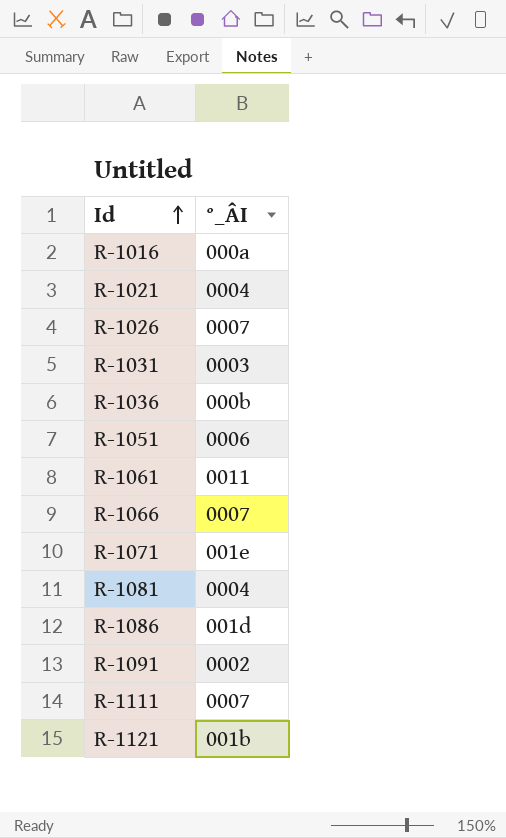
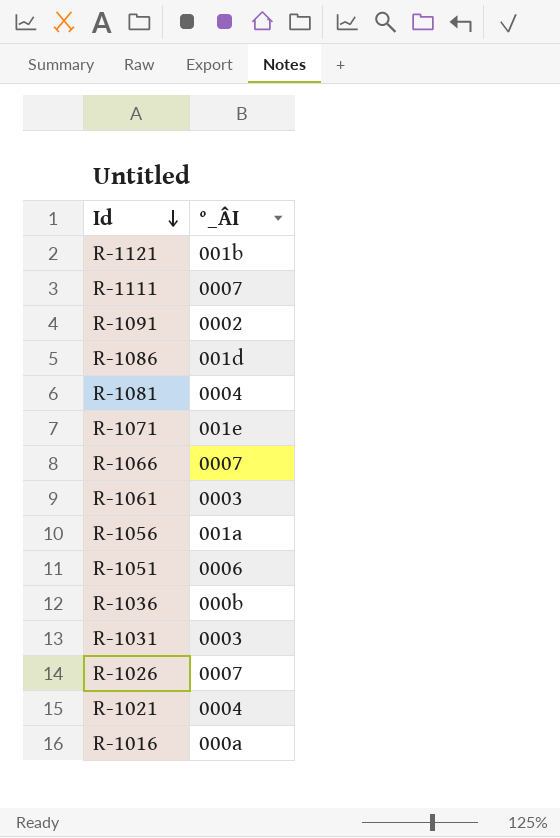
row order: Id ascending -> Id descending
R-1061 | °_ÂI: 0011 -> 0003
row R-1056: none -> 001a

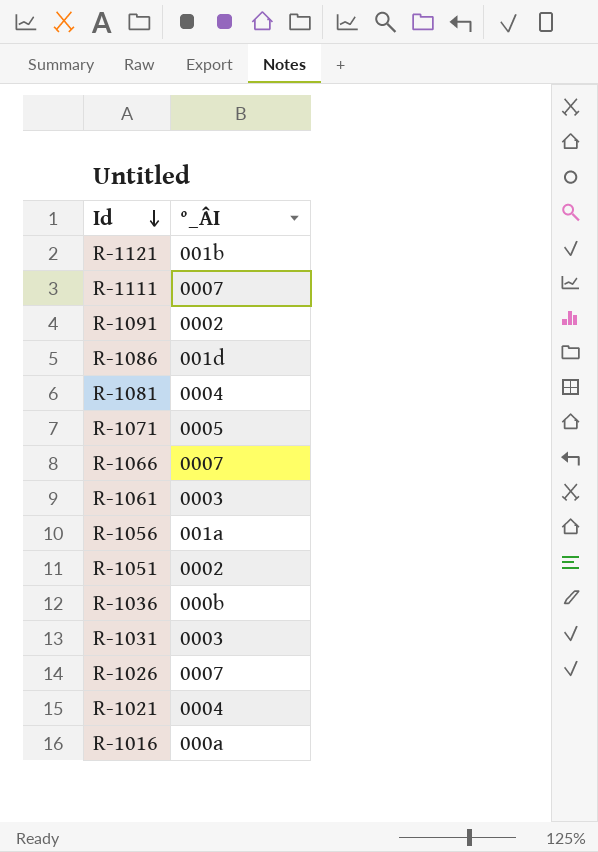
R-1071 | °_ÂI: 001e -> 0005
R-1051 | °_ÂI: 0006 -> 0002

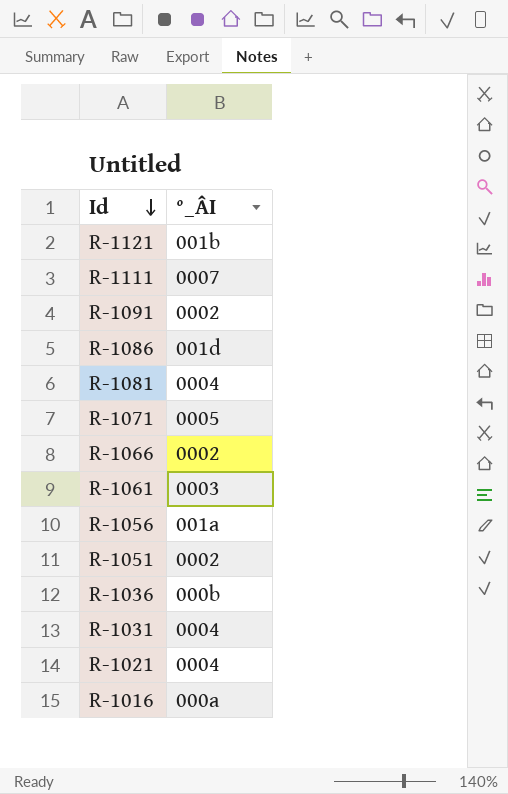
row R-1026: 0007 -> none
R-1066 | °_ÂI: 0007 -> 0002
R-1031 | °_ÂI: 0003 -> 0004

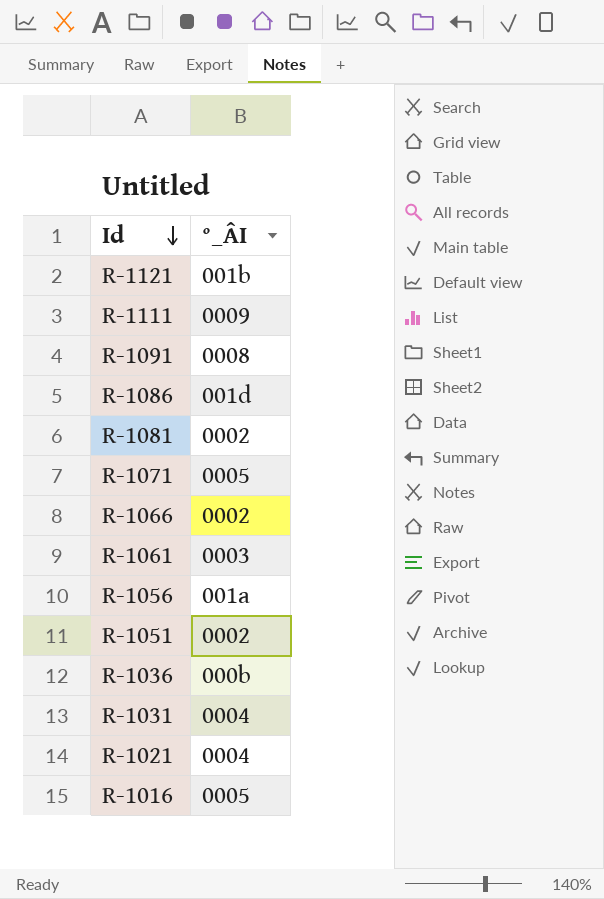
R-1111 | °_ÂI: 0007 -> 0009
R-1091 | °_ÂI: 0002 -> 0008
R-1081 | °_ÂI: 0004 -> 0002
R-1016 | °_ÂI: 000a -> 0005

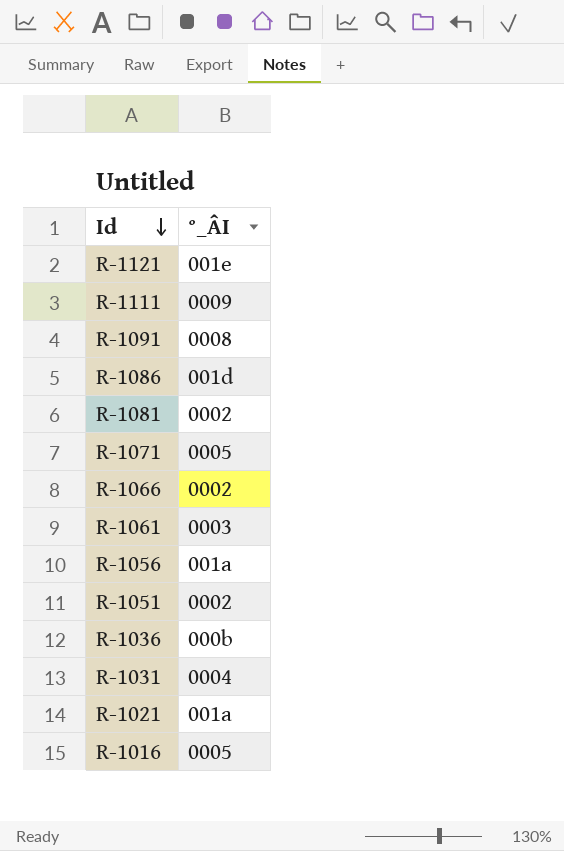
R-1121 | °_ÂI: 001b -> 001e
R-1021 | °_ÂI: 0004 -> 001a

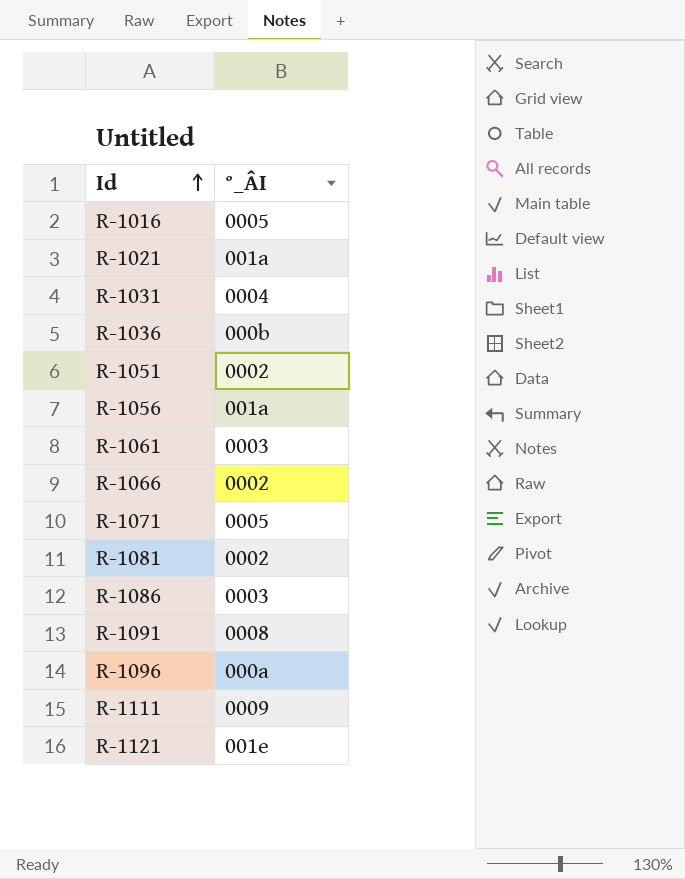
row order: Id descending -> Id ascending
R-1086 | °_ÂI: 001d -> 0003
row R-1096: none -> 000a

